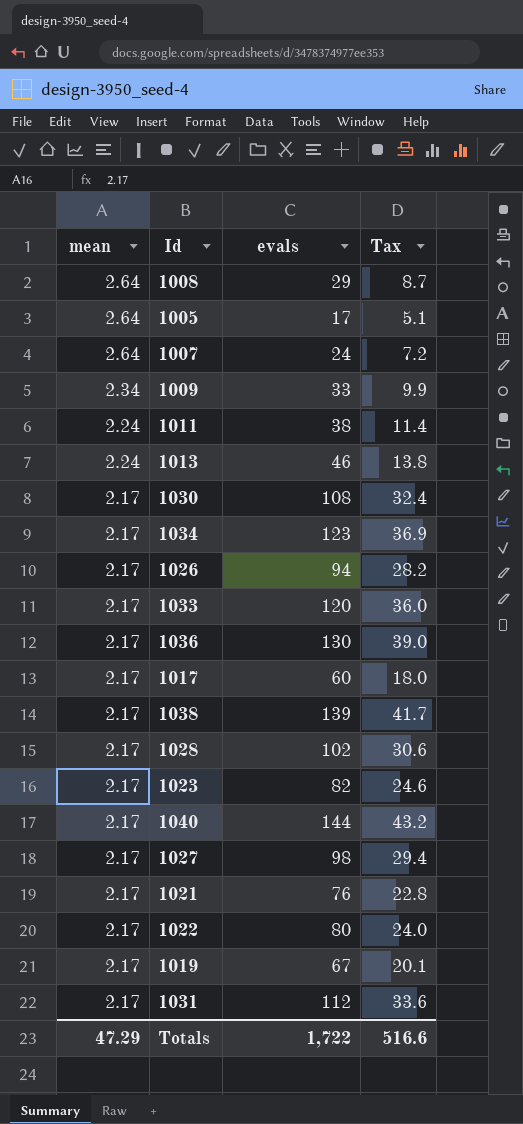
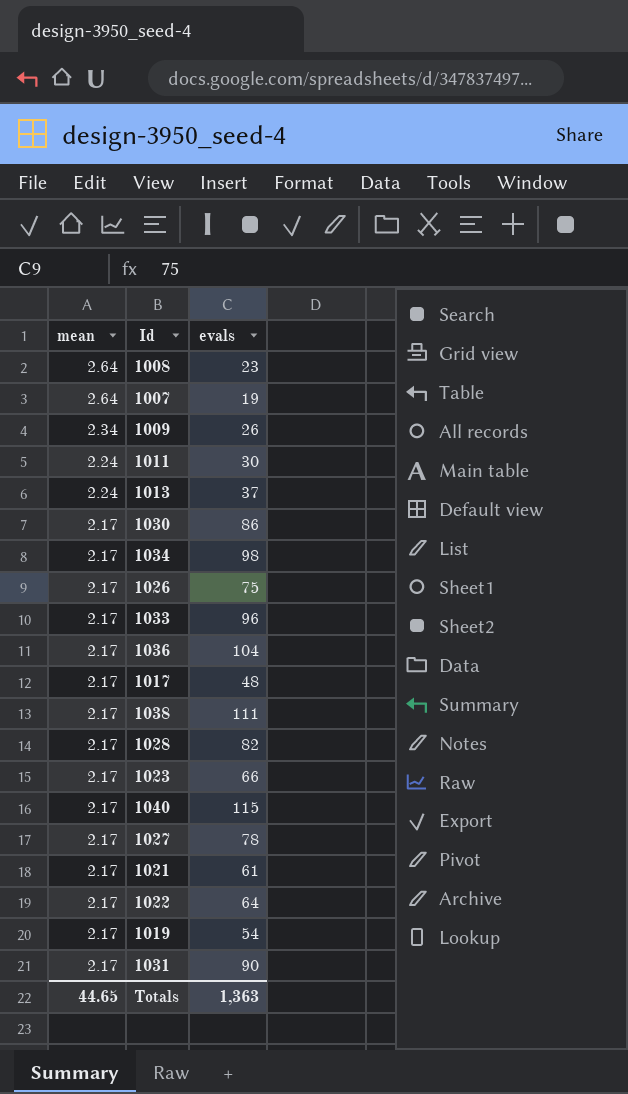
column Tax | formula: [evals] * 0.3 -> none
row 1005: 2.64 | 17 | 5.1 -> none
1008 | evals: 29 -> 23
1007 | evals: 24 -> 19
1009 | evals: 33 -> 26
1011 | evals: 38 -> 30
1013 | evals: 46 -> 37
1030 | evals: 108 -> 86
1034 | evals: 123 -> 98
1026 | evals: 94 -> 75
1033 | evals: 120 -> 96
1036 | evals: 130 -> 104
1017 | evals: 60 -> 48
1038 | evals: 139 -> 111
1028 | evals: 102 -> 82
1023 | evals: 82 -> 66
1040 | evals: 144 -> 115
1027 | evals: 98 -> 78
1021 | evals: 76 -> 61
1022 | evals: 80 -> 64
1019 | evals: 67 -> 54
1031 | evals: 112 -> 90
Totals | mean: 47.29 -> 44.65
Totals | evals: 1,722 -> 1,363

